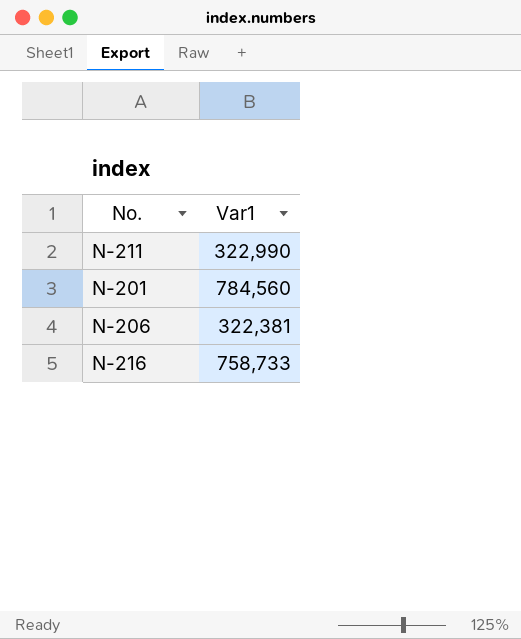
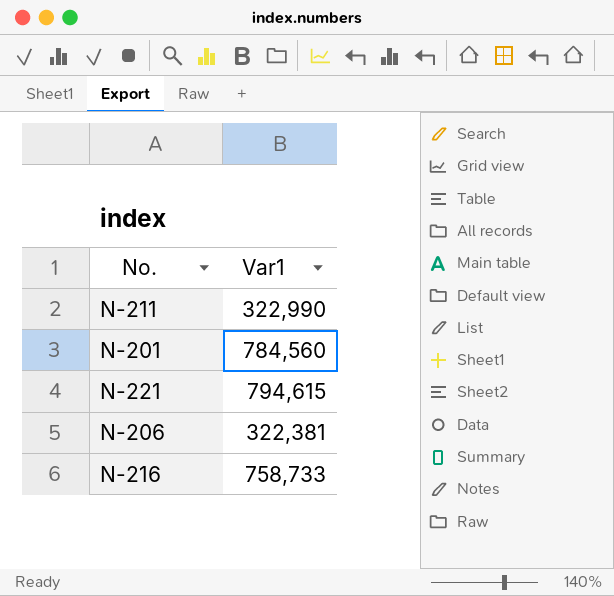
row N-221: none -> 794,615

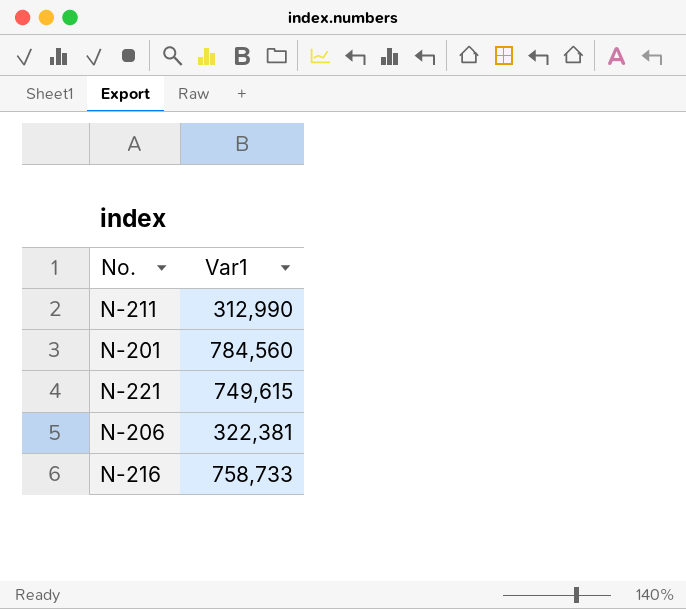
N-211 | Var1: 322,990 -> 312,990
N-221 | Var1: 794,615 -> 749,615

